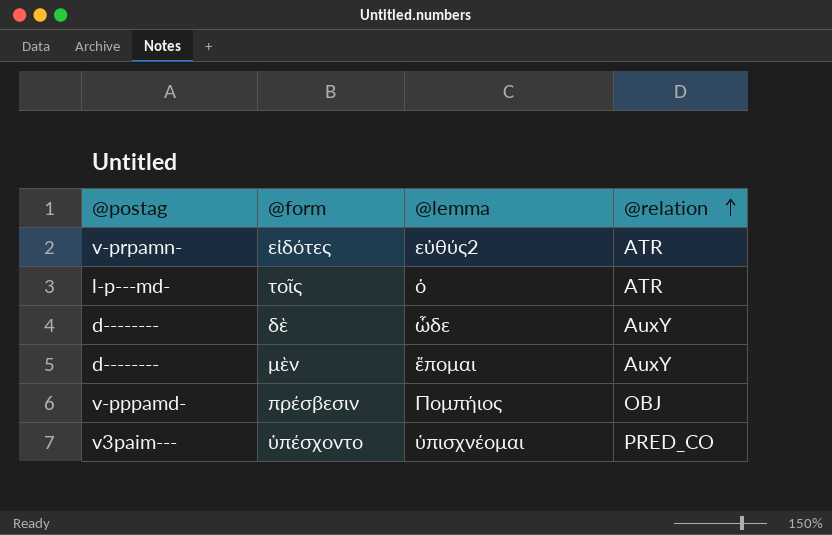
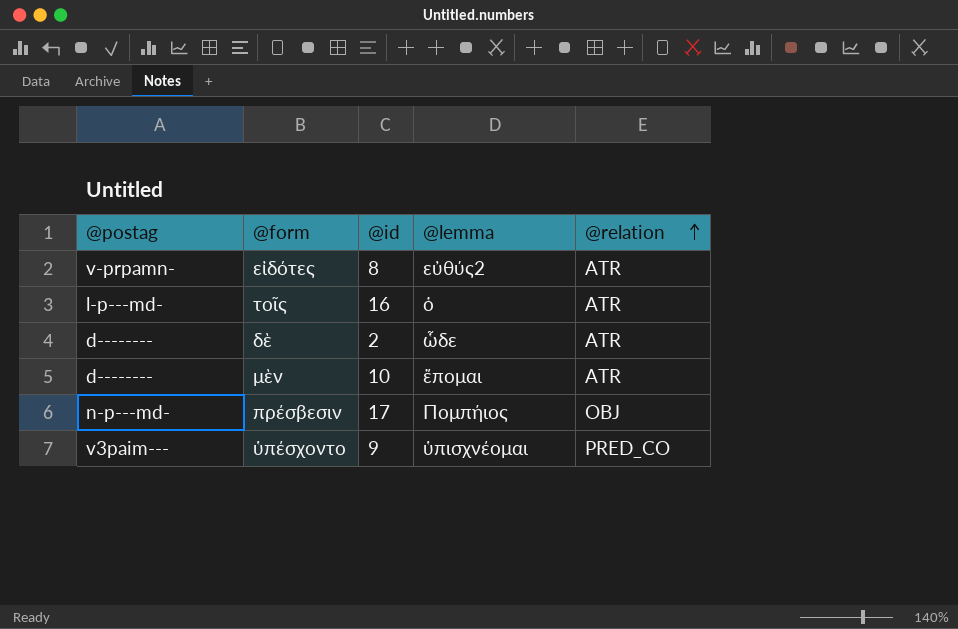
column @id | position: none -> 3
δὲ | @relation: AuxY -> ATR
μὲν | @relation: AuxY -> ATR
πρέσβεσιν | @postag: v-pppamd- -> n-p---md-

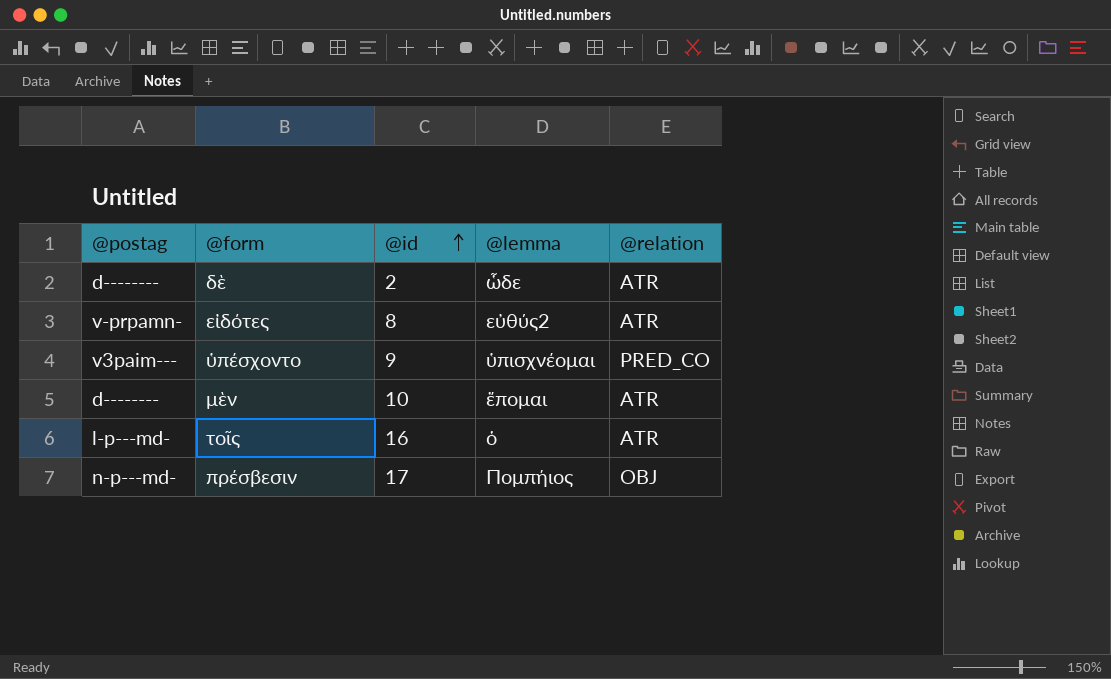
row order: @relation ascending -> @id ascending

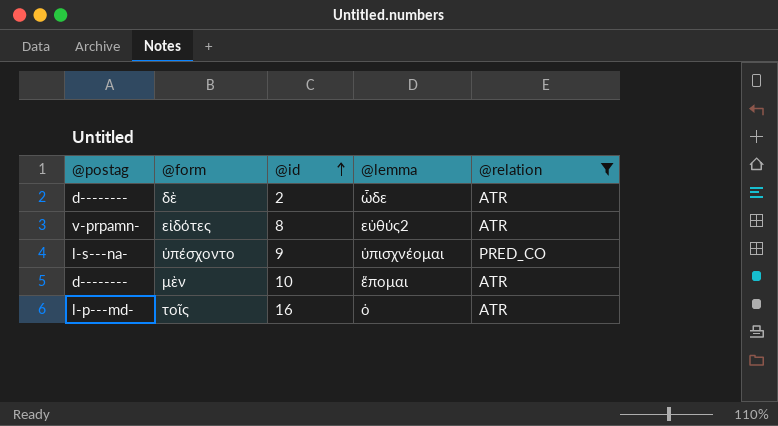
filter: none -> @relation != OBJ
ὑπέσχοντο | @postag: v3paim--- -> l-s---na-

